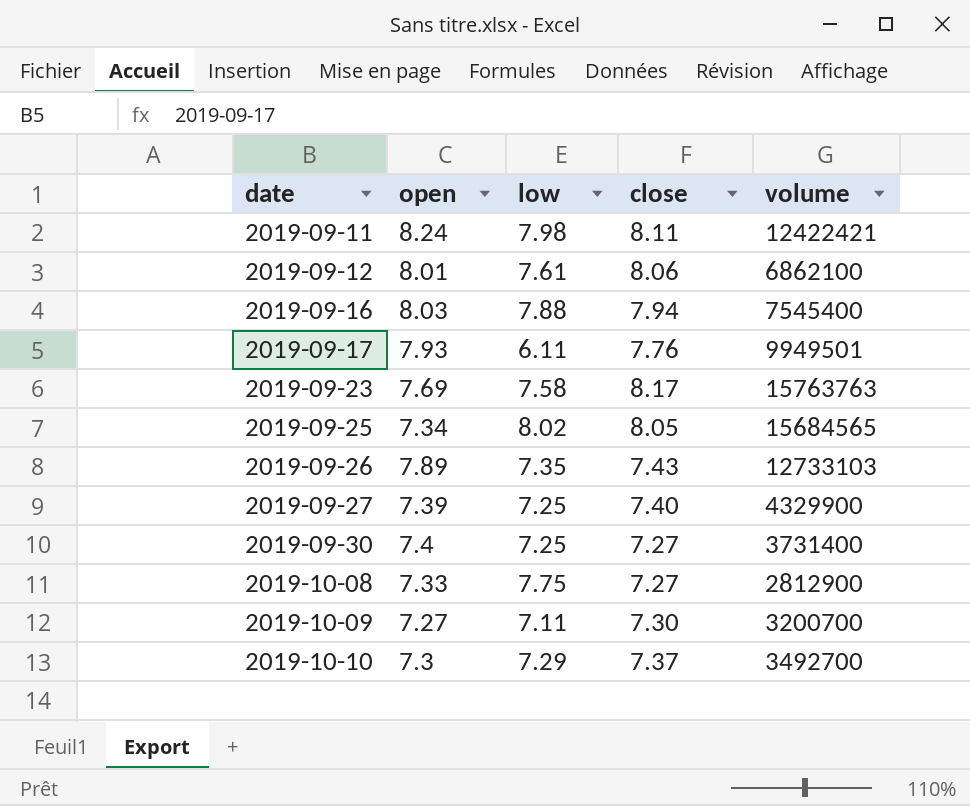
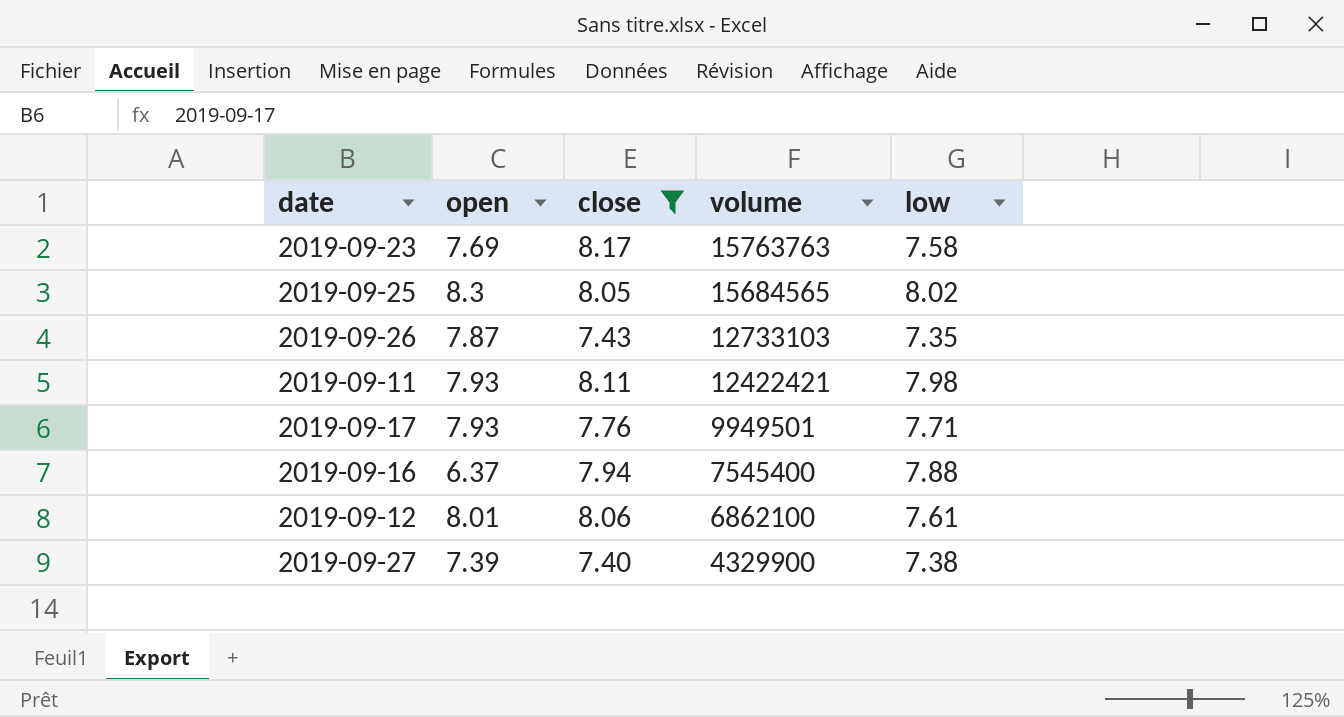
filter: none -> close >= 7.40
row order: date ascending -> volume descending
column low | position: 3 -> 5
2019-09-25 | open: 7.34 -> 8.3
2019-09-26 | open: 7.89 -> 7.87
2019-09-11 | open: 8.24 -> 7.93
2019-09-17 | low: 6.11 -> 7.71
2019-09-16 | open: 8.03 -> 6.37
2019-09-27 | low: 7.25 -> 7.38

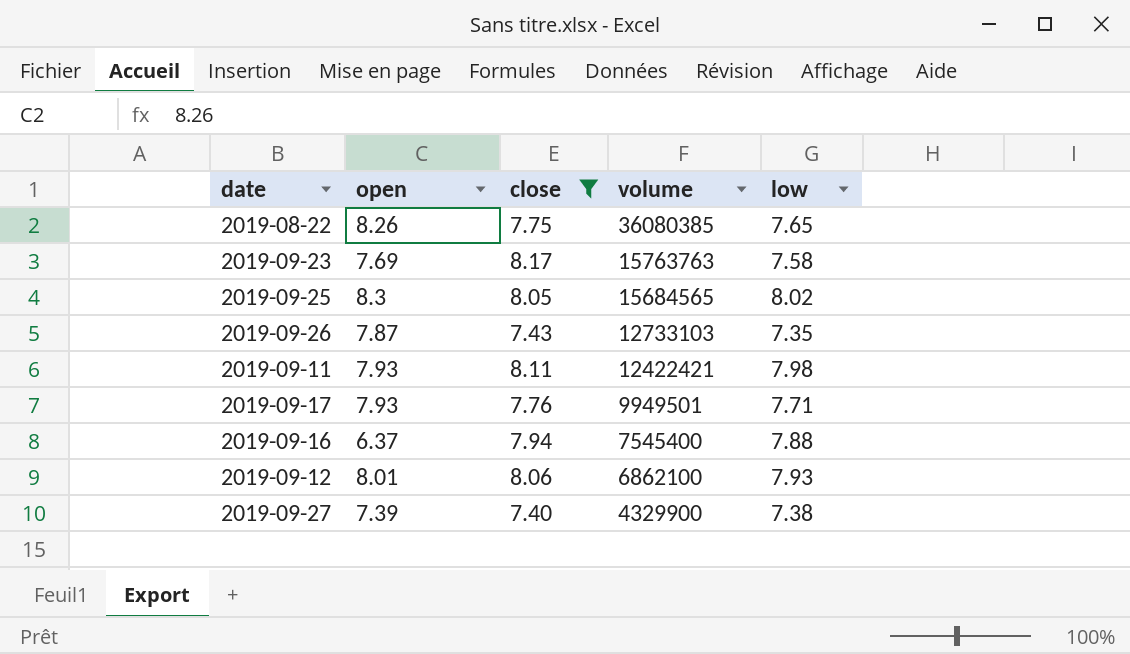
row 2019-08-22: none -> 8.26 | 7.75 | 36080385 | 7.65
2019-09-12 | low: 7.61 -> 7.93

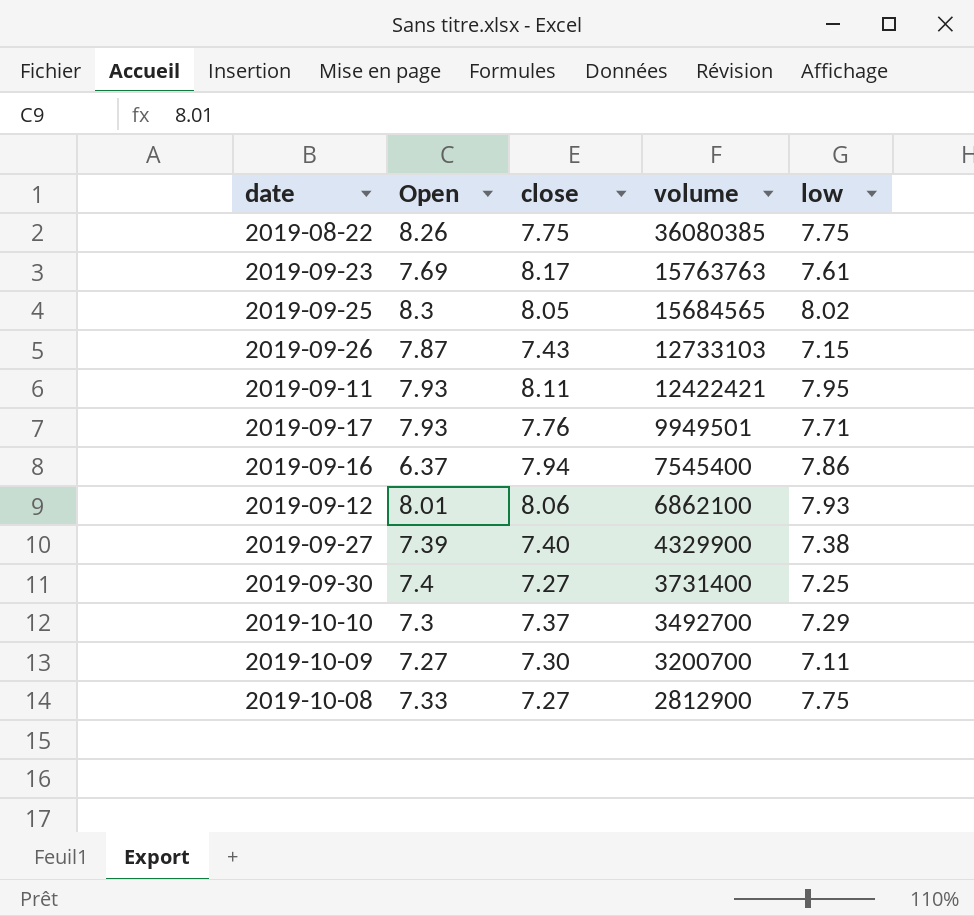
filter: close >= 7.40 -> none
column name: open -> Open
2019-08-22 | low: 7.65 -> 7.75
2019-09-23 | low: 7.58 -> 7.61
2019-09-26 | low: 7.35 -> 7.15
2019-09-11 | low: 7.98 -> 7.95
2019-09-16 | low: 7.88 -> 7.86

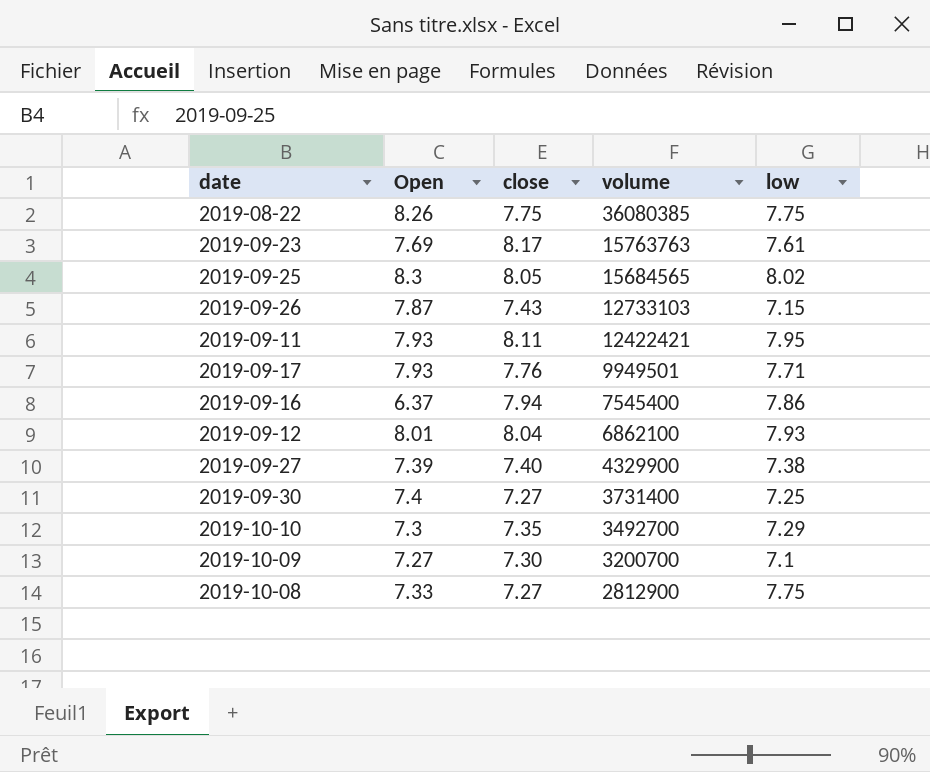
2019-09-12 | close: 8.06 -> 8.04
2019-10-10 | close: 7.37 -> 7.35
2019-10-09 | low: 7.11 -> 7.1

